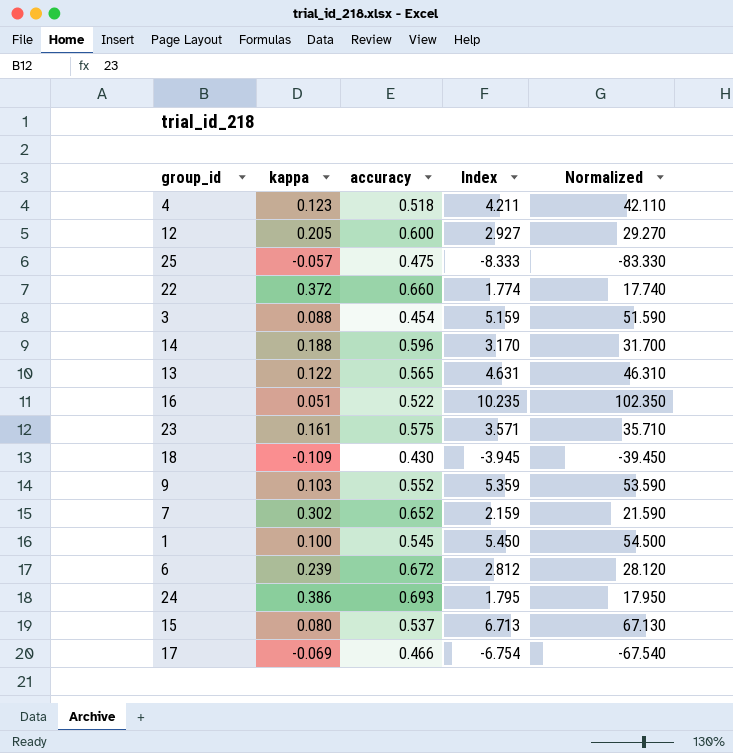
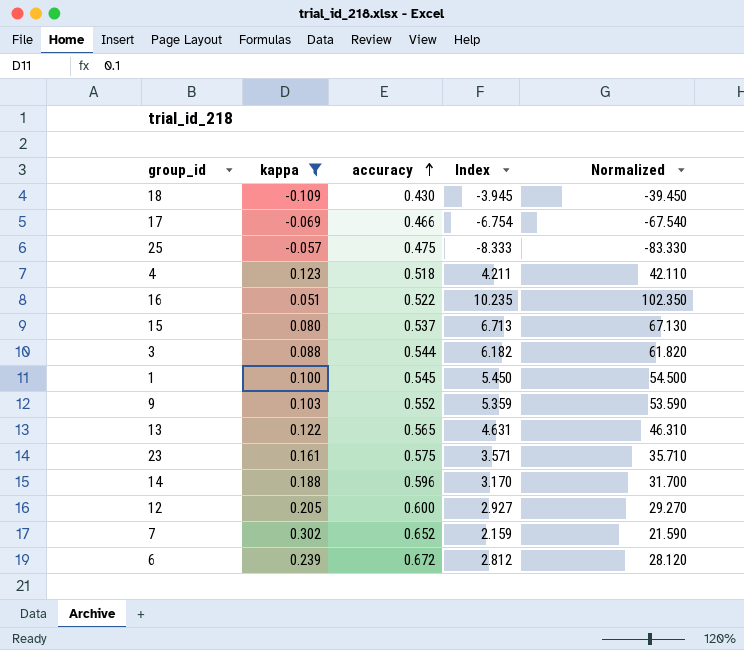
filter: none -> kappa <= 0.302
row order: none -> accuracy ascending
3 | accuracy: 0.454 -> 0.544
3 | Index: 5.159 -> 6.182
3 | Normalized: 51.590 -> 61.820

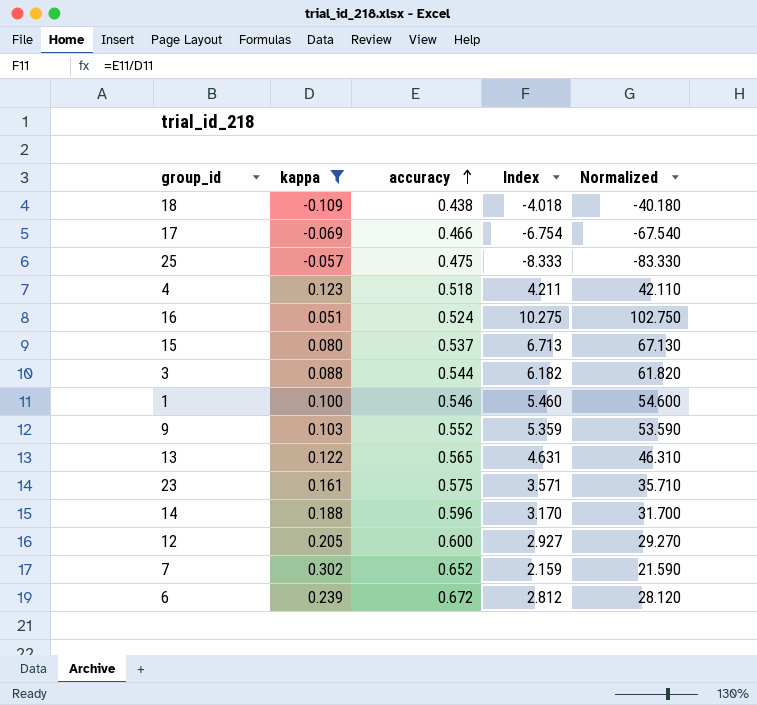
18 | accuracy: 0.430 -> 0.438
18 | Index: -3.945 -> -4.018
18 | Normalized: -39.450 -> -40.180
16 | accuracy: 0.522 -> 0.524
16 | Index: 10.235 -> 10.275
16 | Normalized: 102.350 -> 102.750
1 | accuracy: 0.545 -> 0.546
1 | Index: 5.450 -> 5.460
1 | Normalized: 54.500 -> 54.600

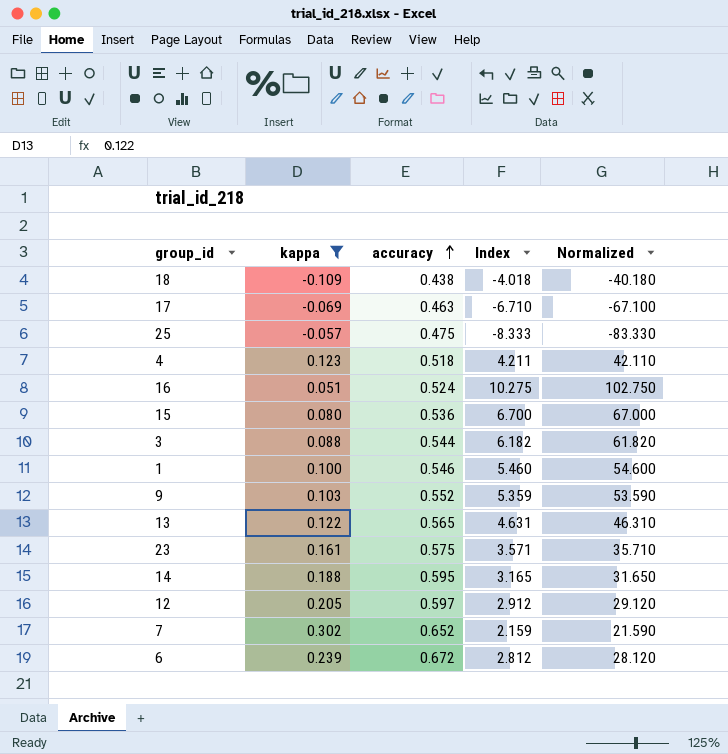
17 | accuracy: 0.466 -> 0.463
17 | Index: -6.754 -> -6.710
17 | Normalized: -67.540 -> -67.100
15 | accuracy: 0.537 -> 0.536
15 | Index: 6.713 -> 6.700
15 | Normalized: 67.130 -> 67.000
14 | accuracy: 0.596 -> 0.595
14 | Index: 3.170 -> 3.165
14 | Normalized: 31.700 -> 31.650
12 | accuracy: 0.600 -> 0.597
12 | Index: 2.927 -> 2.912
12 | Normalized: 29.270 -> 29.120

